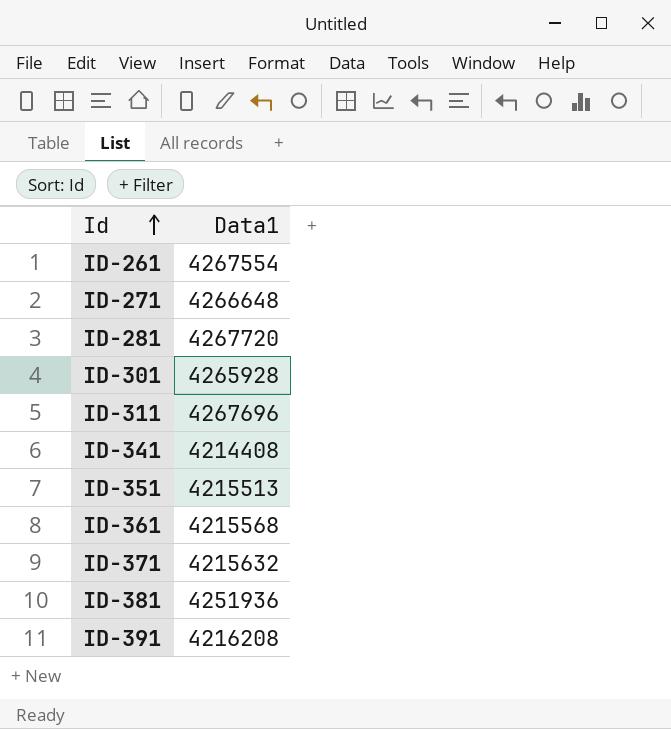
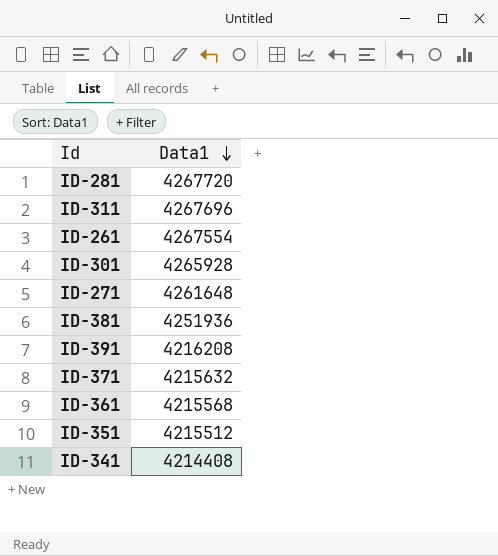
row order: Id ascending -> Data1 descending
ID-271 | Data1: 4266648 -> 4261648
ID-351 | Data1: 4215513 -> 4215512

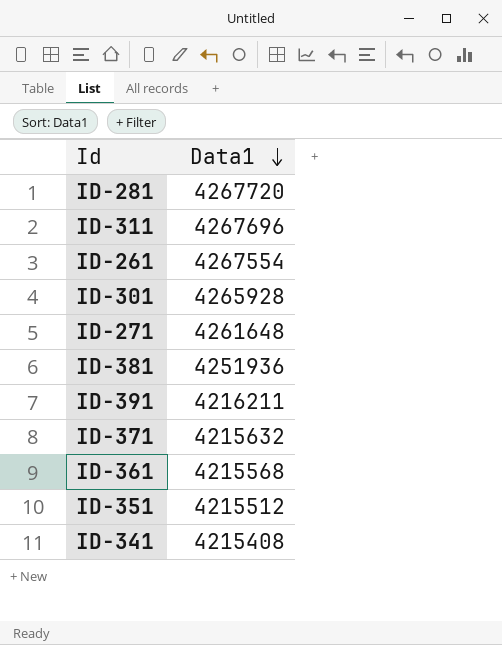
ID-391 | Data1: 4216208 -> 4216211
ID-341 | Data1: 4214408 -> 4215408

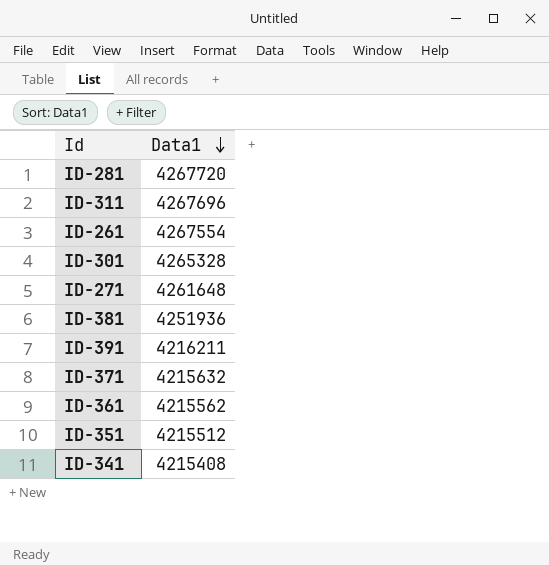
ID-301 | Data1: 4265928 -> 4265328
ID-361 | Data1: 4215568 -> 4215562

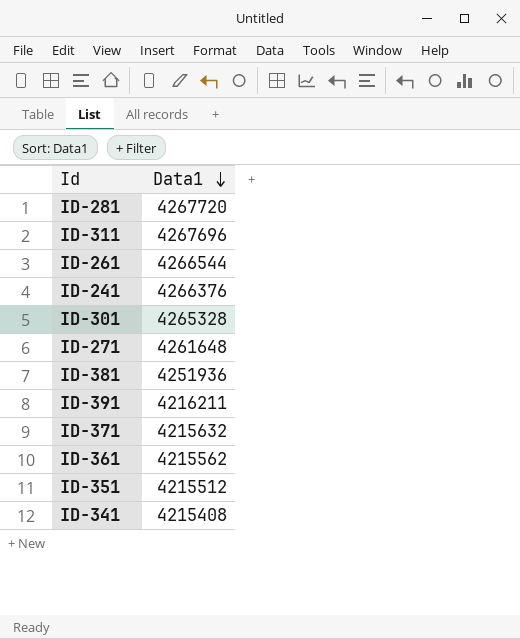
ID-261 | Data1: 4267554 -> 4266544
row ID-241: none -> 4266376

